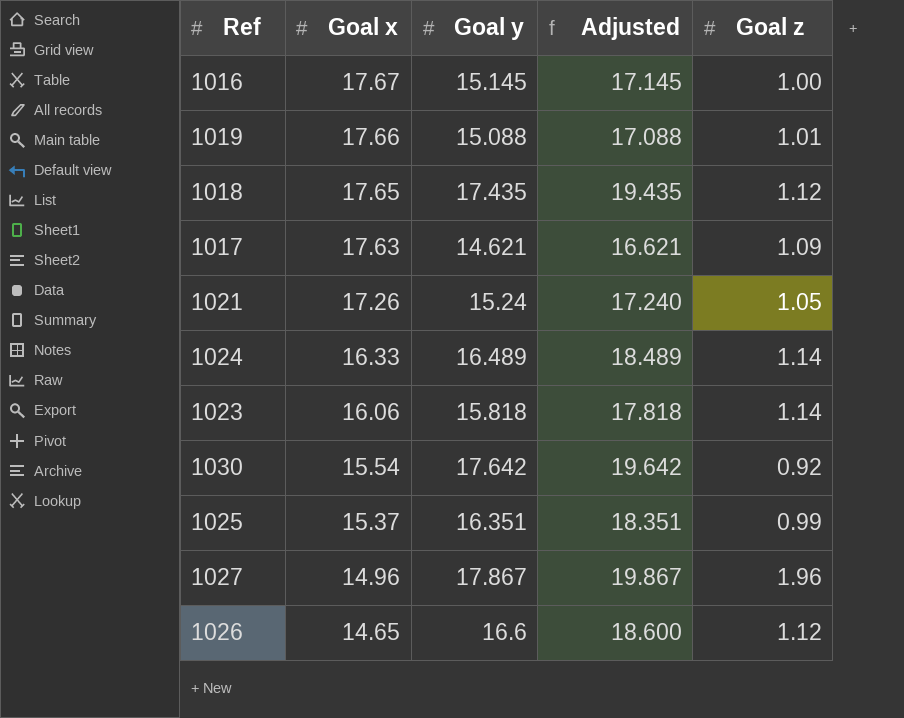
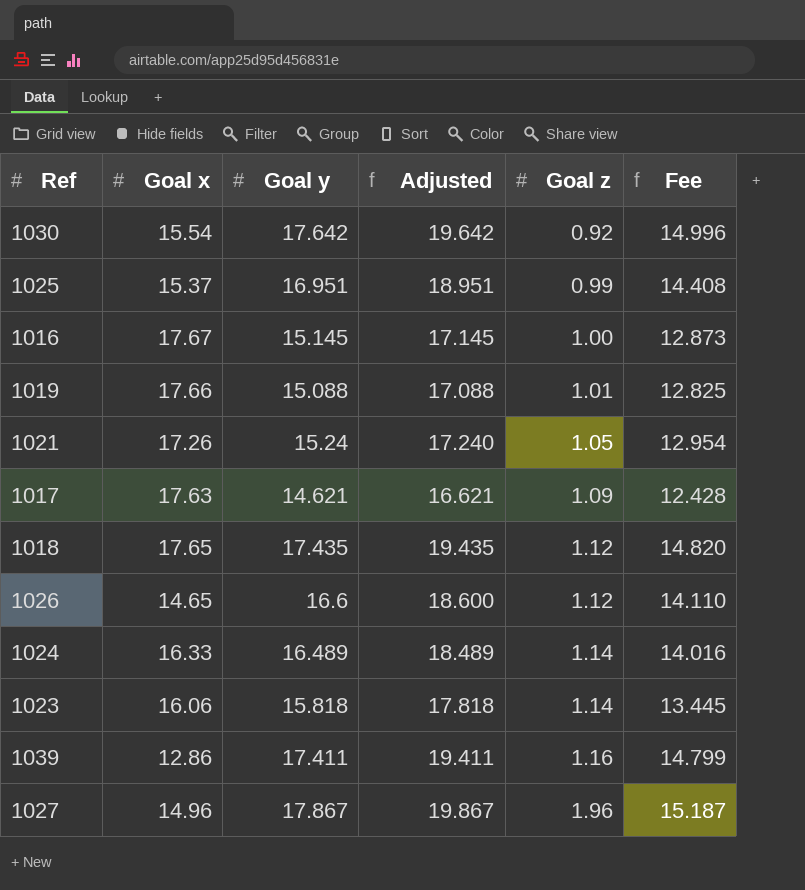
row order: Goal x descending -> Goal z ascending
column Fee | formula: none -> [Goal y] * 0.85
1025 | Goal y: 16.351 -> 16.951
1025 | Adjusted: 18.351 -> 18.951
row 1039: none -> 12.86 | 17.411 | 19.411 | 1.16 | 14.799

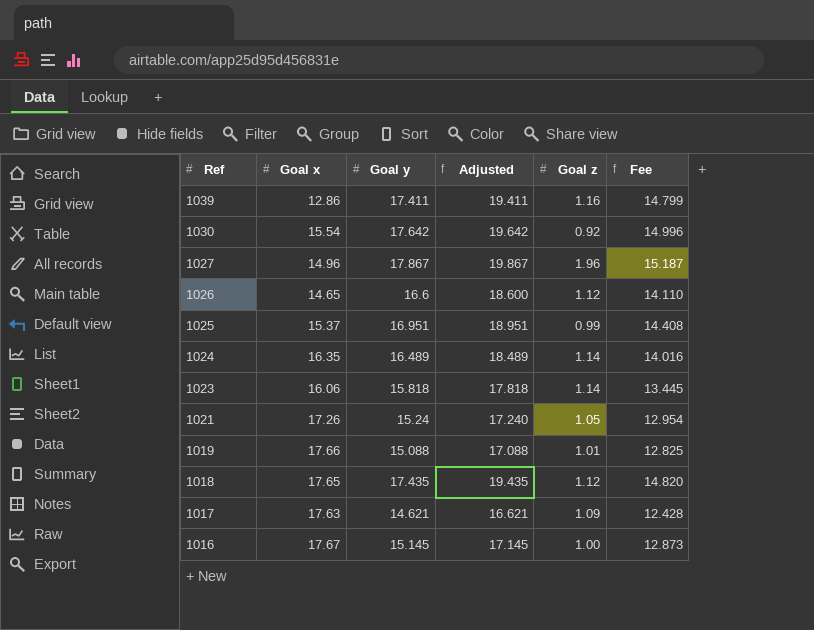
row order: Goal z ascending -> Ref descending
1024 | Goal x: 16.33 -> 16.35

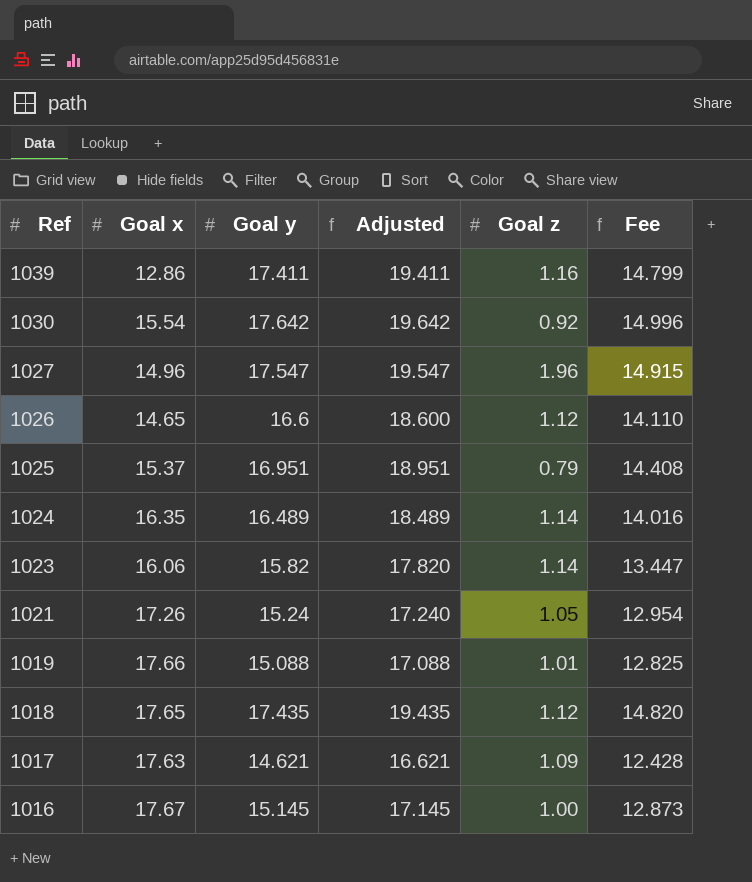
1027 | Goal y: 17.867 -> 17.547
1027 | Adjusted: 19.867 -> 19.547
1027 | Fee: 15.187 -> 14.915
1025 | Goal z: 0.99 -> 0.79
1023 | Goal y: 15.818 -> 15.82
1023 | Adjusted: 17.818 -> 17.820
1023 | Fee: 13.445 -> 13.447

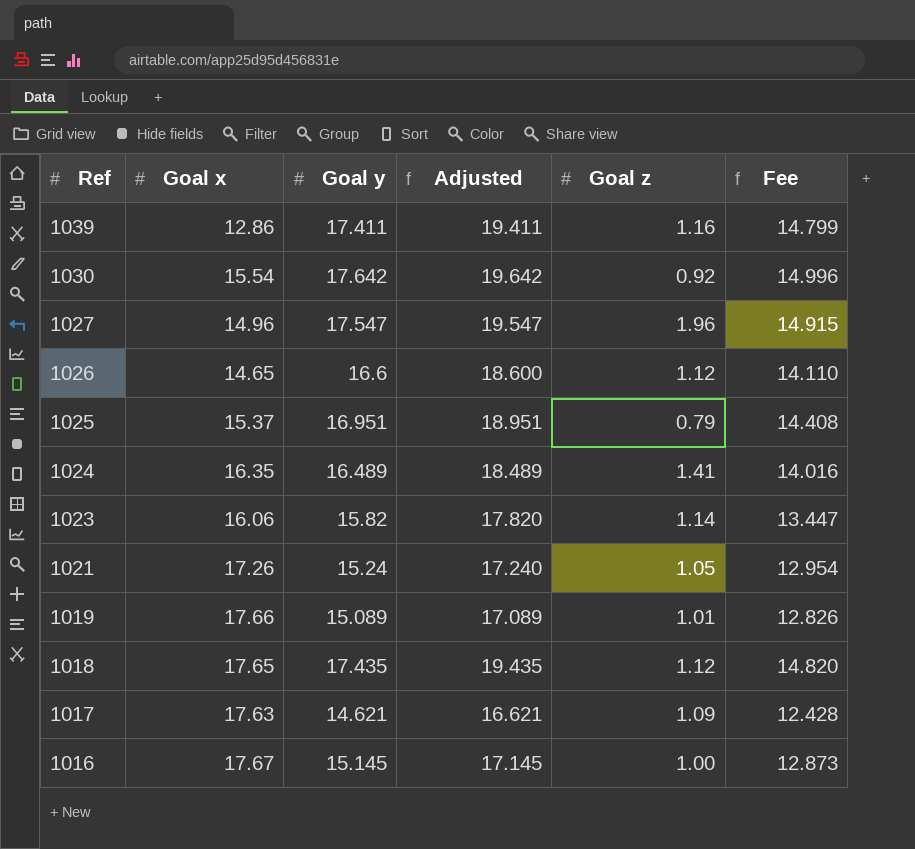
1024 | Goal z: 1.14 -> 1.41
1019 | Goal y: 15.088 -> 15.089
1019 | Adjusted: 17.088 -> 17.089
1019 | Fee: 12.825 -> 12.826

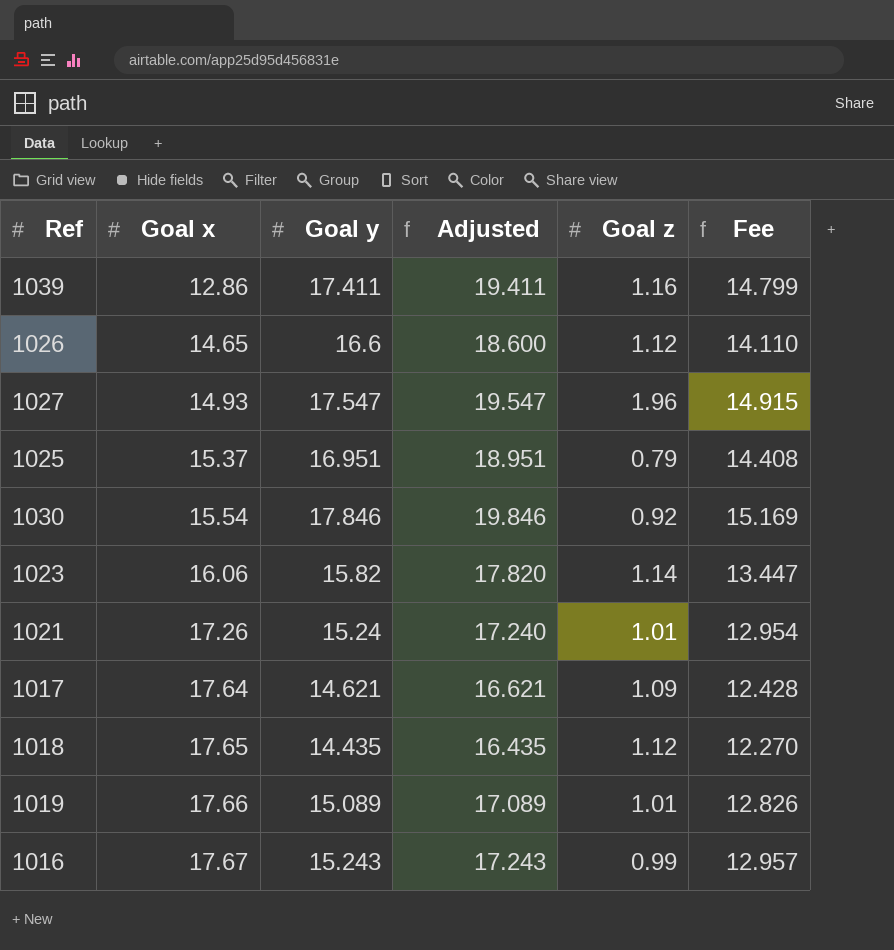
row order: Ref descending -> Goal x ascending
row 1024: 16.35 | 16.489 | 18.489 | 1.41 | 14.016 -> none
1027 | Goal x: 14.96 -> 14.93
1030 | Goal y: 17.642 -> 17.846
1030 | Adjusted: 19.642 -> 19.846
1030 | Fee: 14.996 -> 15.169
1021 | Goal z: 1.05 -> 1.01
1017 | Goal x: 17.63 -> 17.64
1018 | Goal y: 17.435 -> 14.435
1018 | Adjusted: 19.435 -> 16.435
1018 | Fee: 14.820 -> 12.270
1016 | Goal y: 15.145 -> 15.243
1016 | Adjusted: 17.145 -> 17.243
1016 | Goal z: 1.00 -> 0.99
1016 | Fee: 12.873 -> 12.957

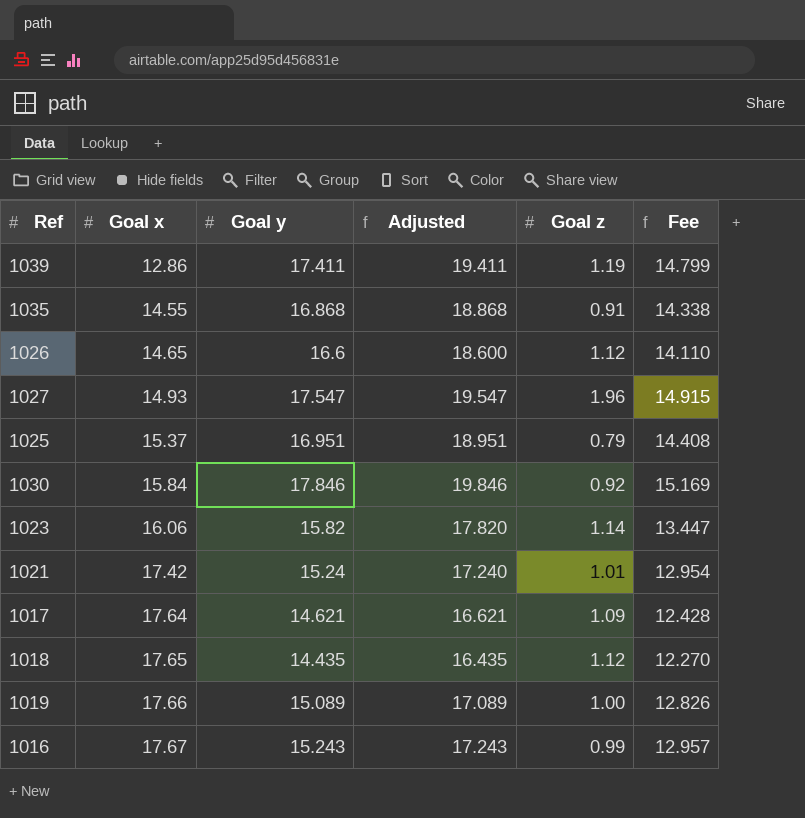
1039 | Goal z: 1.16 -> 1.19
row 1035: none -> 14.55 | 16.868 | 18.868 | 0.91 | 14.338
1030 | Goal x: 15.54 -> 15.84
1021 | Goal x: 17.26 -> 17.42
1019 | Goal z: 1.01 -> 1.00

